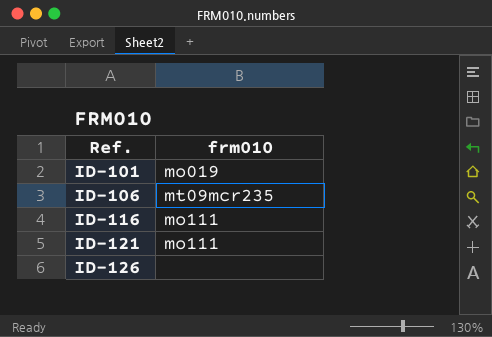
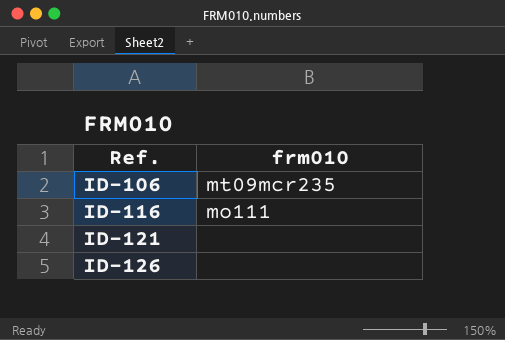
row ID-101: mo019 -> none
ID-121 | frm010: mo111 -> none

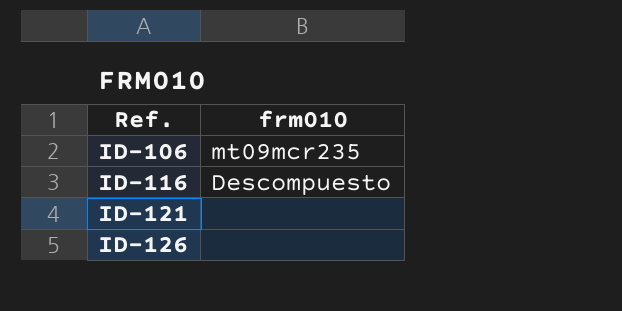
ID-116 | frm010: mo111 -> Descompuesto

